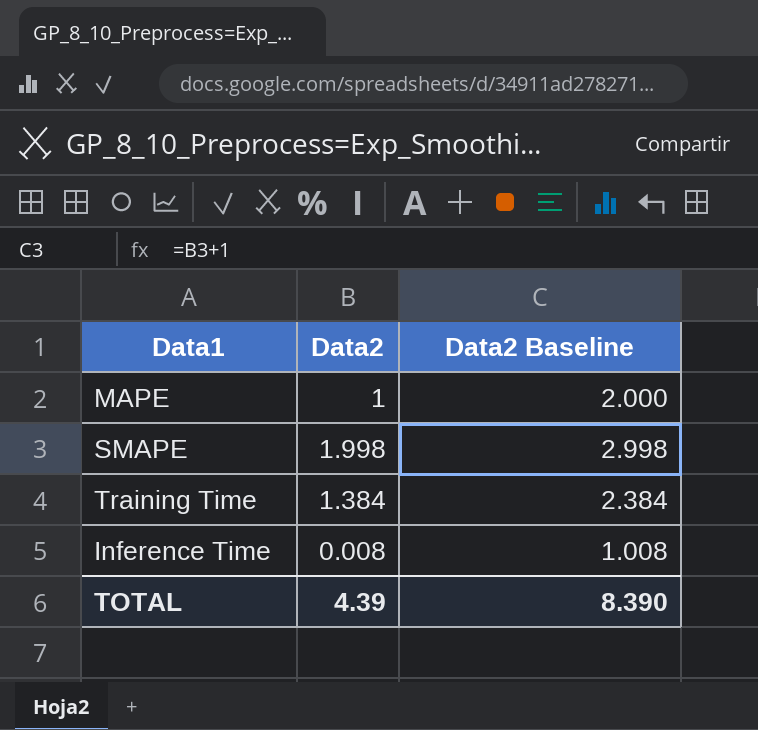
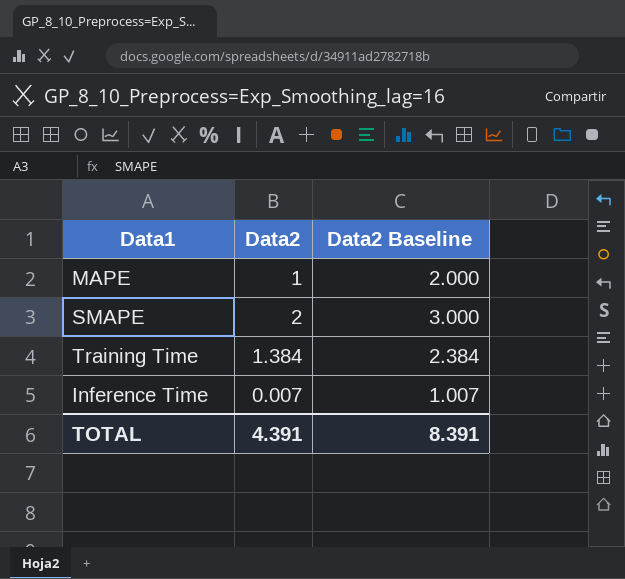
SMAPE | Data2: 1.998 -> 2
SMAPE | Data2 Baseline: 2.998 -> 3.000
Inference Time | Data2: 0.008 -> 0.007
Inference Time | Data2 Baseline: 1.008 -> 1.007
TOTAL | Data2: 4.39 -> 4.391
TOTAL | Data2 Baseline: 8.390 -> 8.391

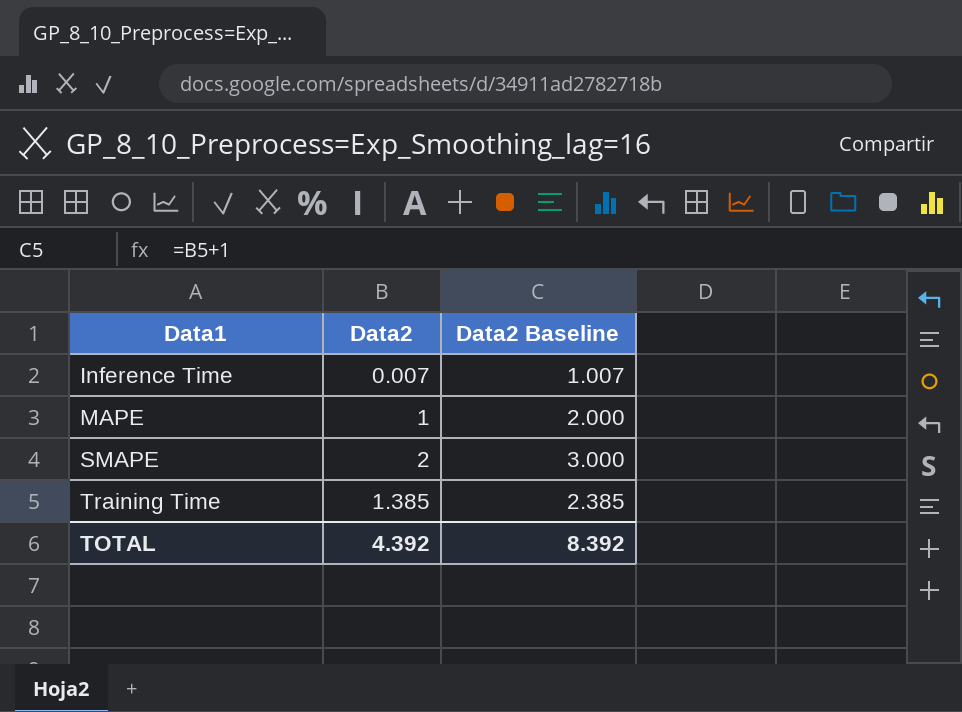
row order: none -> Data1 ascending
Training Time | Data2: 1.384 -> 1.385
Training Time | Data2 Baseline: 2.384 -> 2.385
TOTAL | Data2: 4.391 -> 4.392
TOTAL | Data2 Baseline: 8.391 -> 8.392

